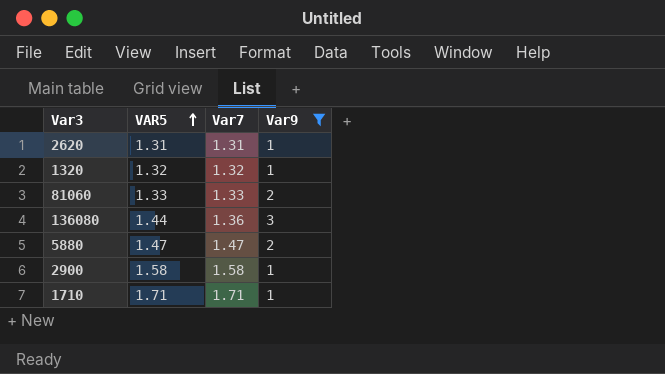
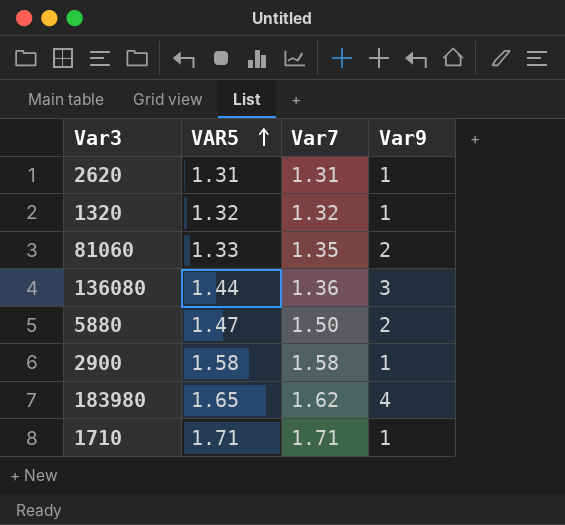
filter: Var9 != 4 -> none
81060 | Var7: 1.33 -> 1.35
5880 | Var7: 1.47 -> 1.50

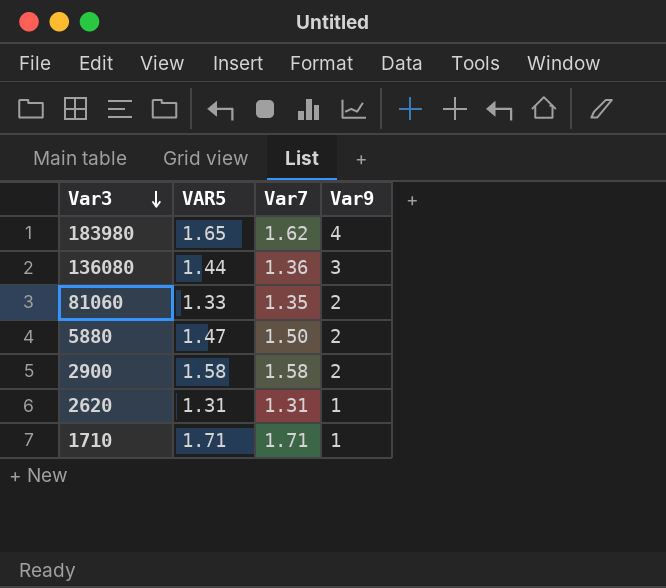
row order: VAR5 ascending -> Var3 descending
row 1320: 1.32 | 1.32 | 1 -> none
2900 | Var9: 1 -> 2

